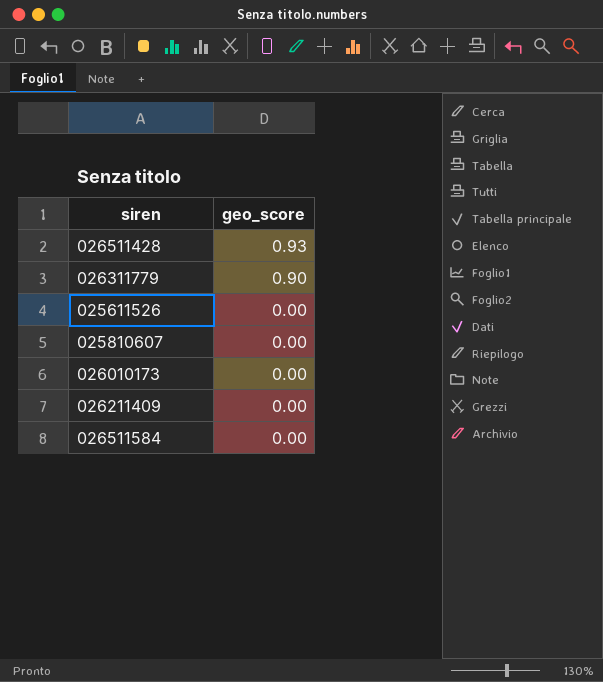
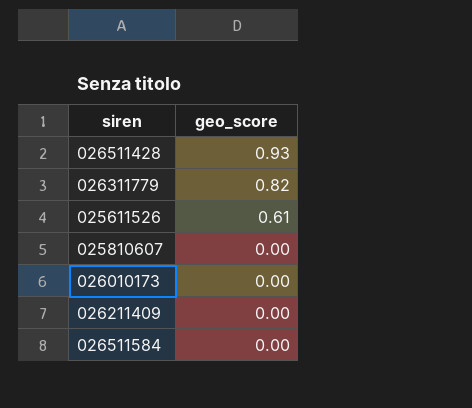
026311779 | geo_score: 0.90 -> 0.82
025611526 | geo_score: 0.00 -> 0.61

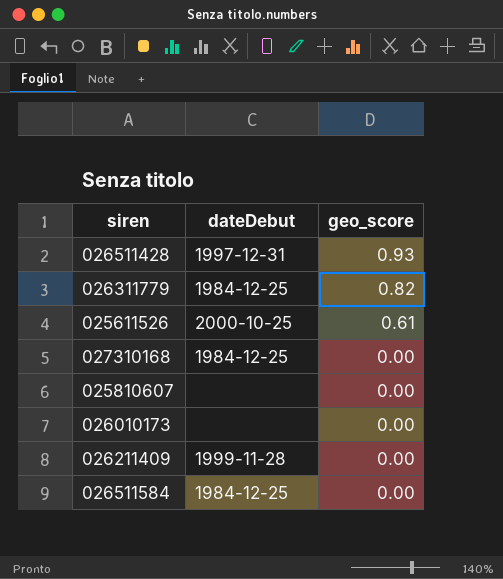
column dateDebut | position: none -> 2
row 027310168: none -> 1984-12-25 | 0.00

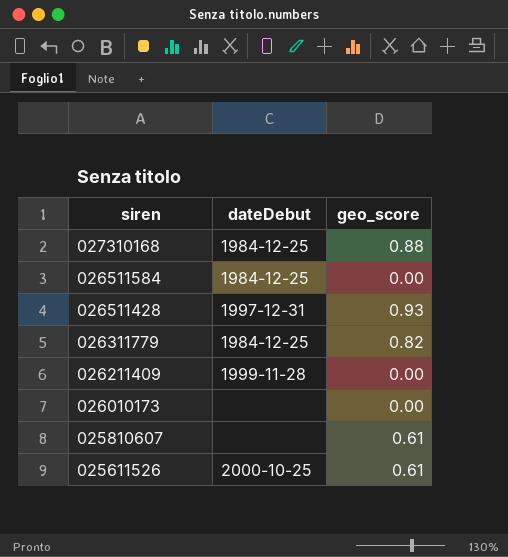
row order: geo_score descending -> siren descending
027310168 | geo_score: 0.00 -> 0.88
025810607 | geo_score: 0.00 -> 0.61

